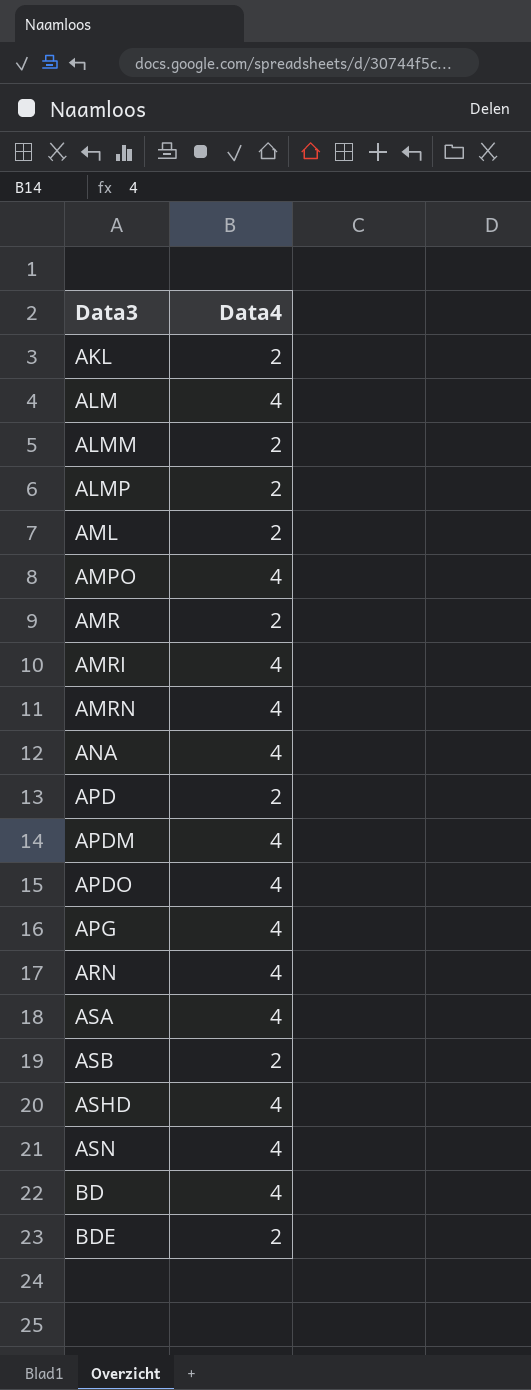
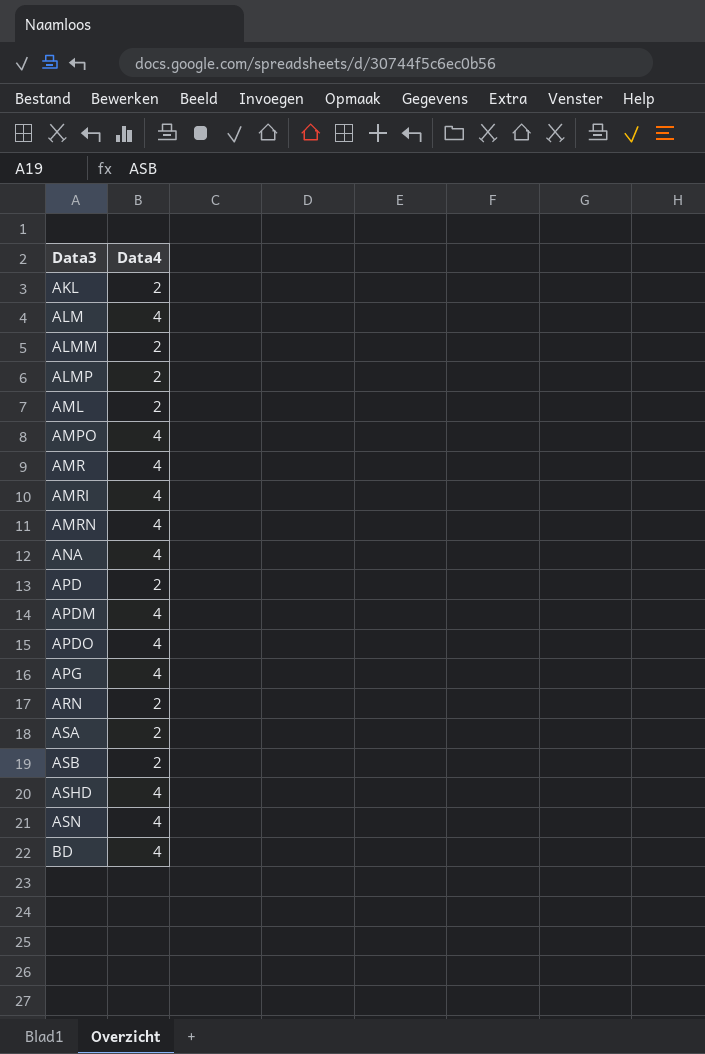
row BDE: 2 -> none
AMR | Data4: 2 -> 4
ARN | Data4: 4 -> 2
ASA | Data4: 4 -> 2

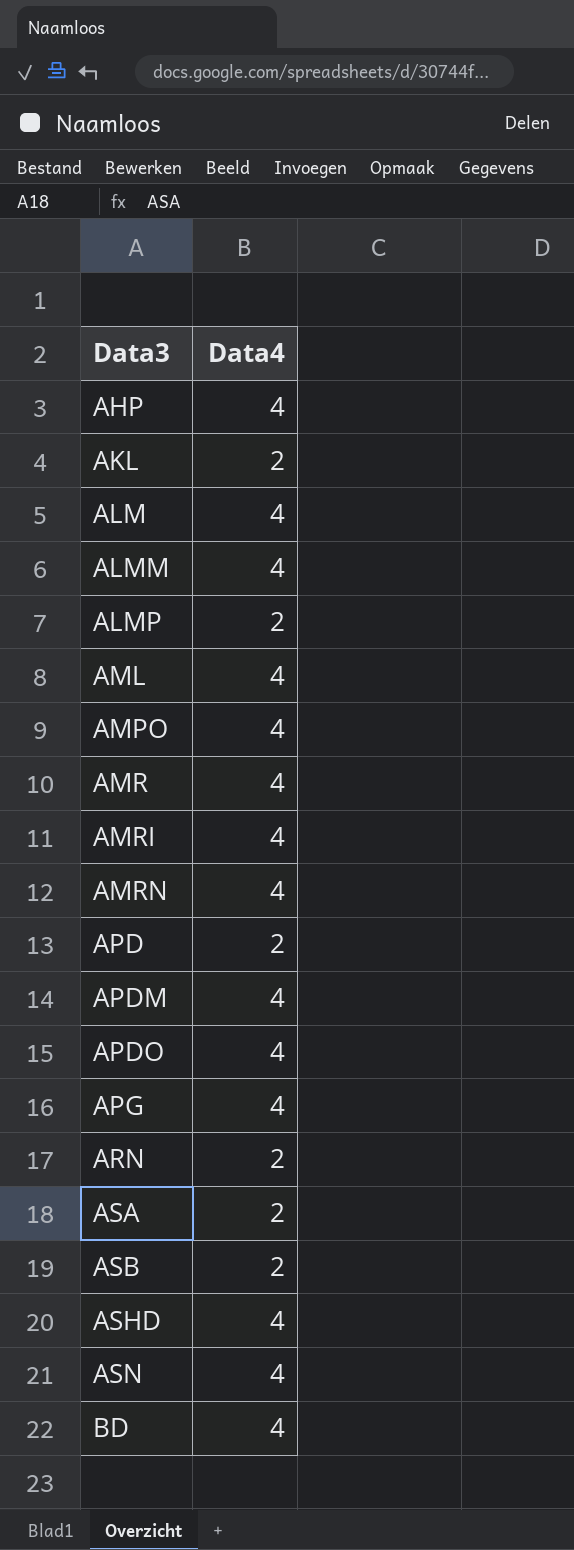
row ANA: 4 -> none
row AHP: none -> 4
ALMM | Data4: 2 -> 4
AML | Data4: 2 -> 4

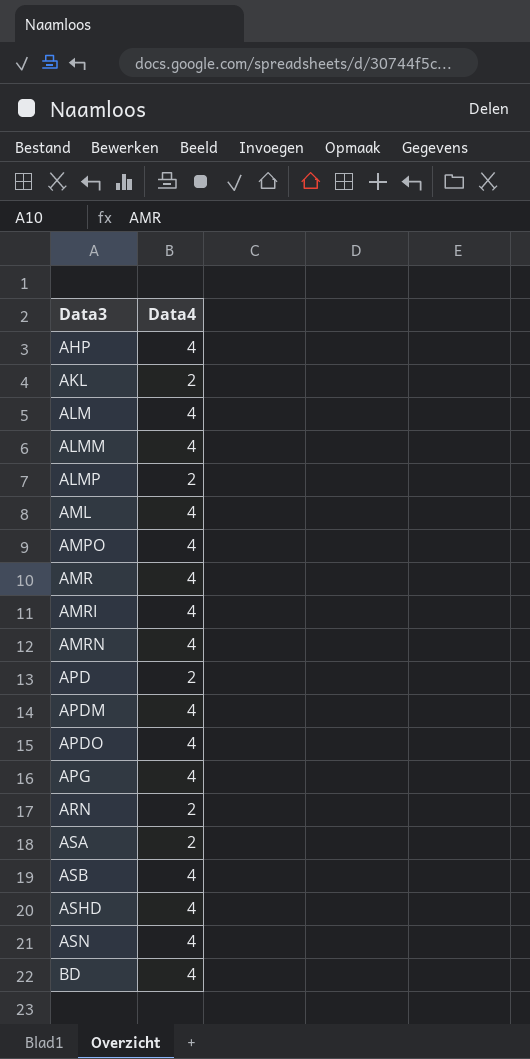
ASB | Data4: 2 -> 4

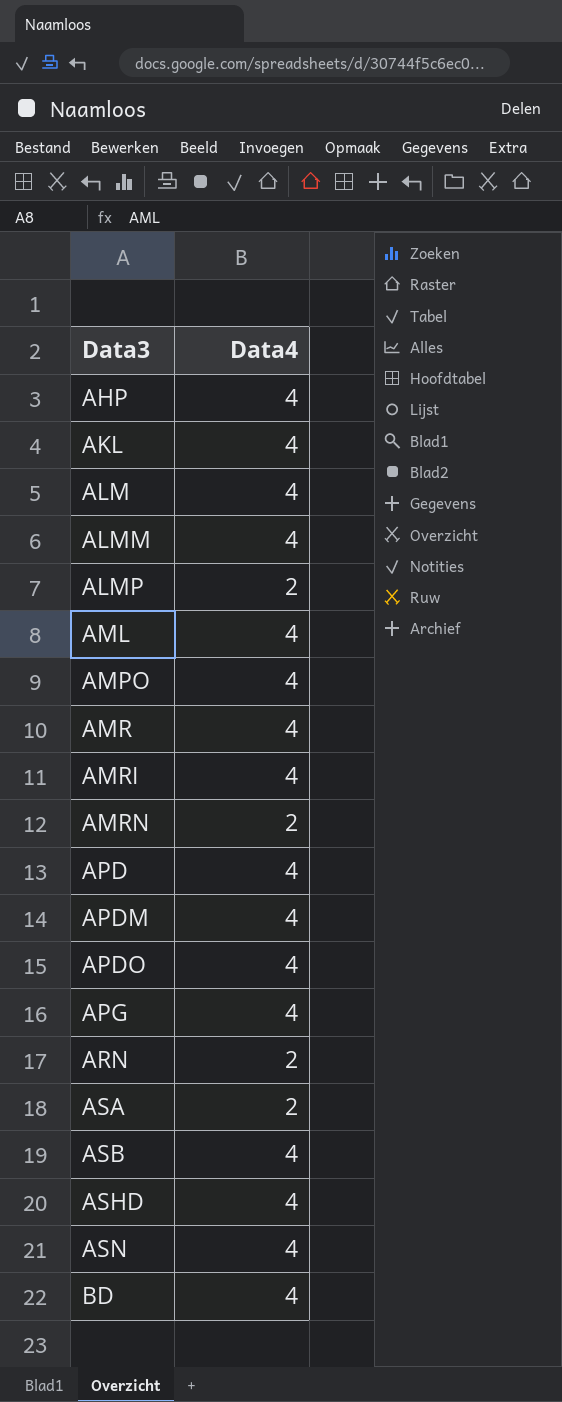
AKL | Data4: 2 -> 4
AMRN | Data4: 4 -> 2
APD | Data4: 2 -> 4

